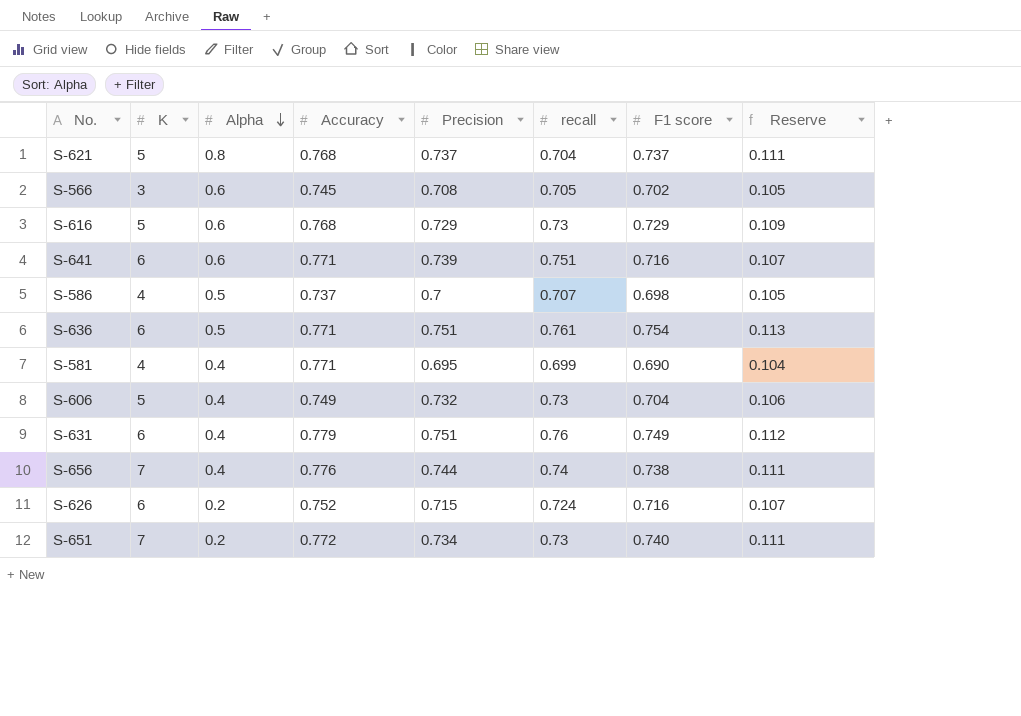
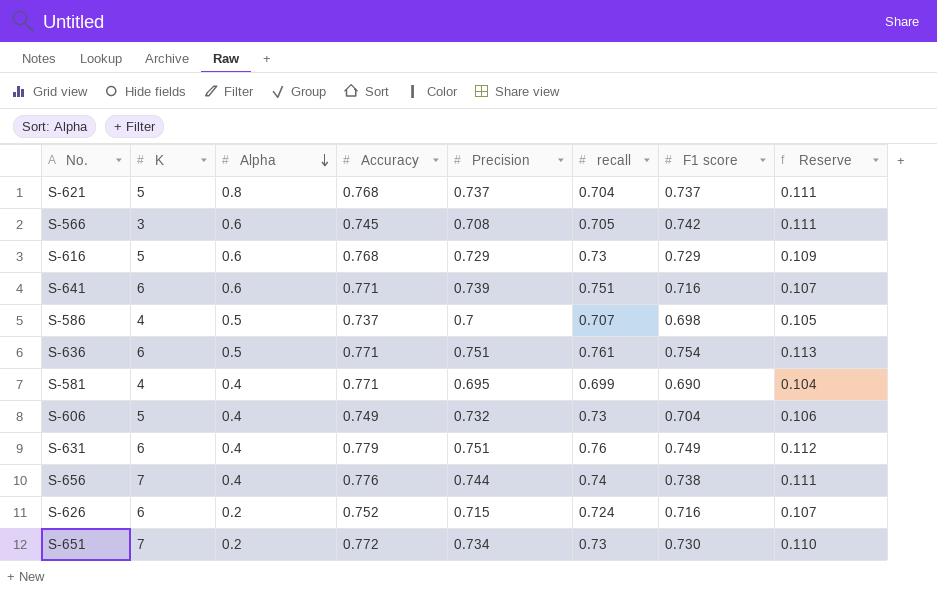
S-566 | F1 score: 0.702 -> 0.742
S-566 | Reserve: 0.105 -> 0.111
S-651 | F1 score: 0.740 -> 0.730
S-651 | Reserve: 0.111 -> 0.110

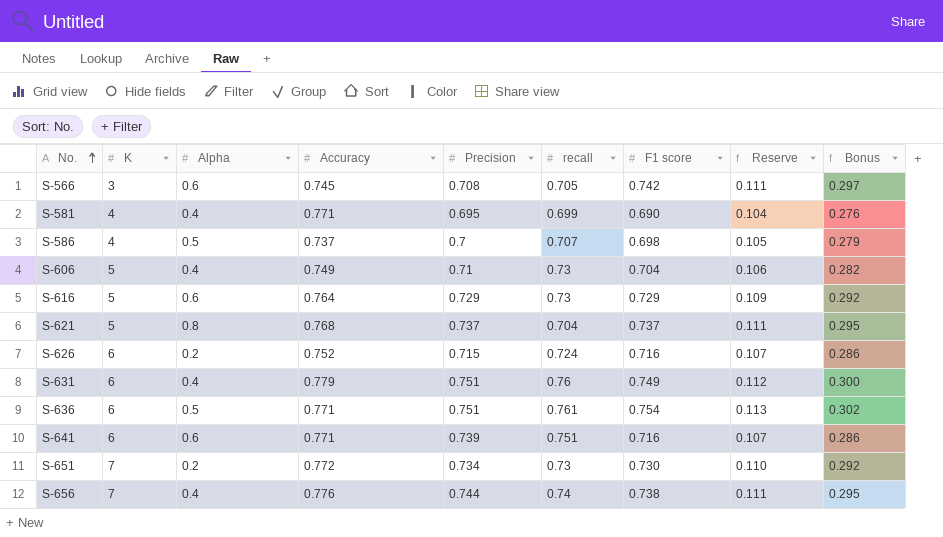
row order: Alpha descending -> No. ascending
column Bonus | formula: none -> [F1 score] * 0.4
S-606 | Precision: 0.732 -> 0.71
S-616 | Accuracy: 0.768 -> 0.764

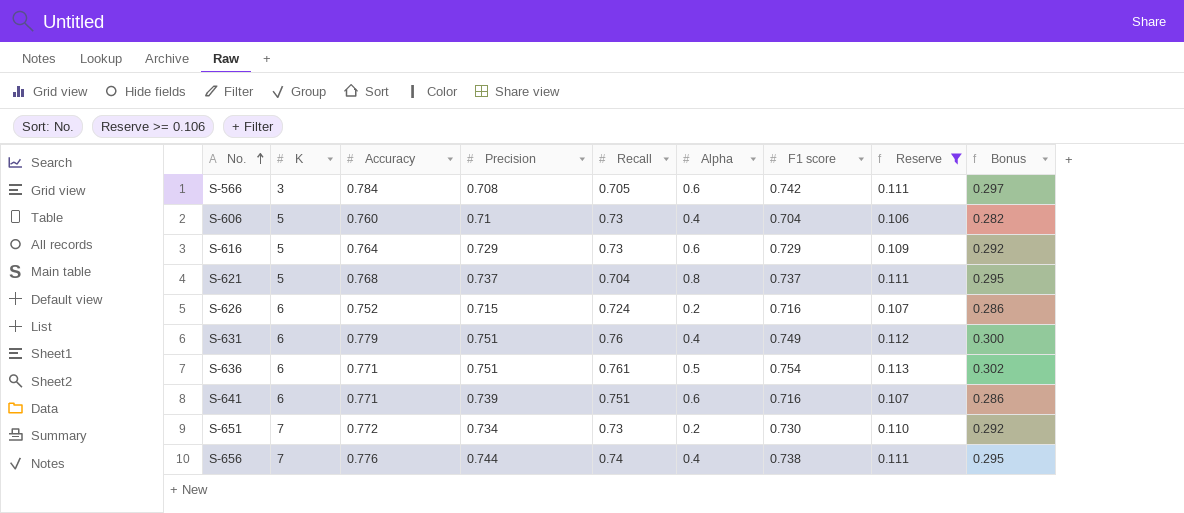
filter: none -> Reserve >= 0.106
column name: recall -> Recall
column Alpha | position: 3 -> 6
S-566 | Accuracy: 0.745 -> 0.784
S-606 | Accuracy: 0.749 -> 0.760

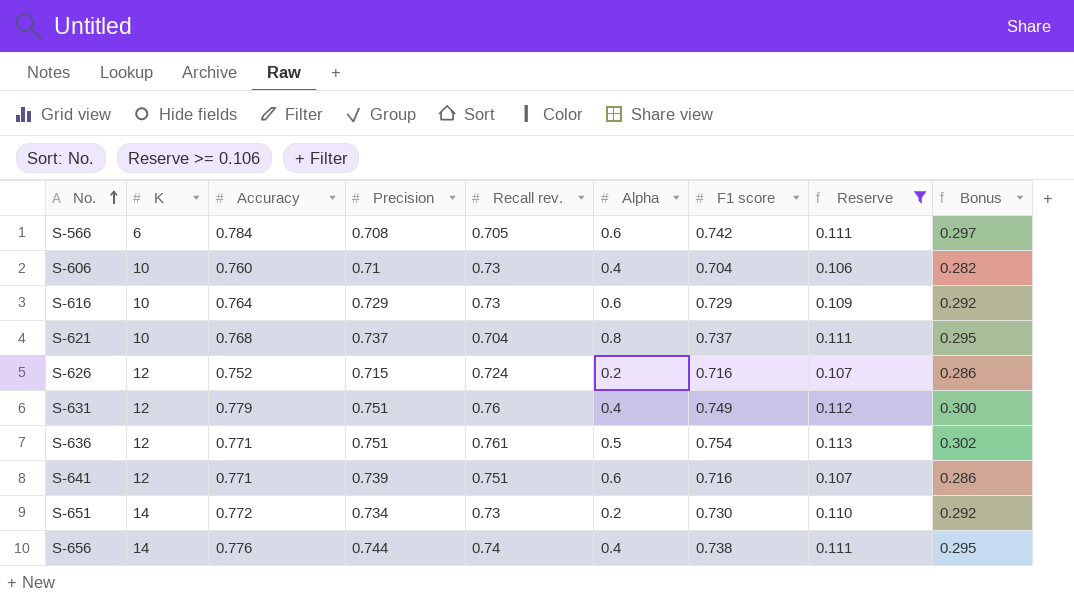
column name: Recall -> Recall rev.
S-566 | K: 3 -> 6
S-606 | K: 5 -> 10
S-616 | K: 5 -> 10
S-621 | K: 5 -> 10
S-626 | K: 6 -> 12
S-631 | K: 6 -> 12
S-636 | K: 6 -> 12
S-641 | K: 6 -> 12
S-651 | K: 7 -> 14
S-656 | K: 7 -> 14

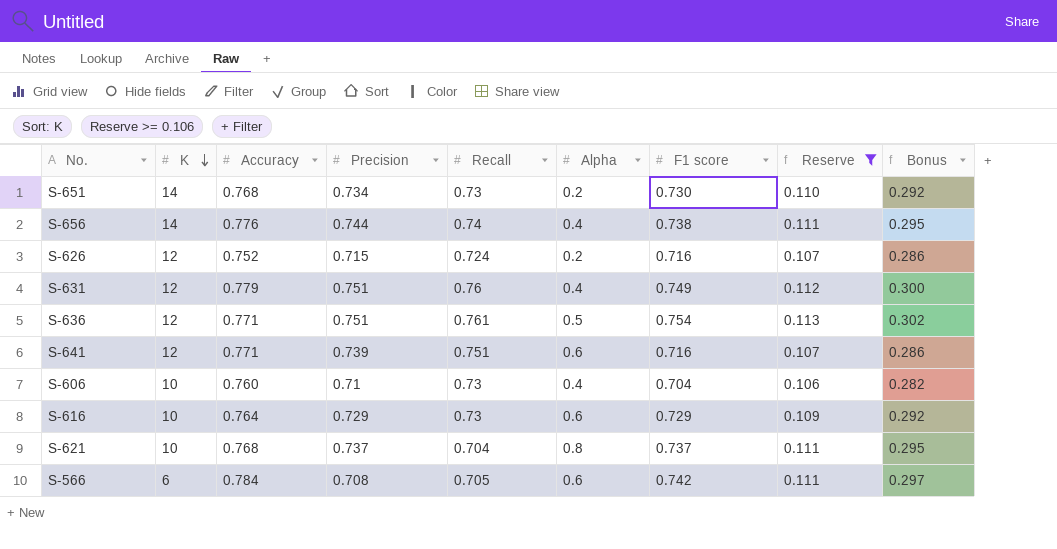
row order: No. ascending -> K descending
column name: Recall rev. -> Recall
S-651 | Accuracy: 0.772 -> 0.768

